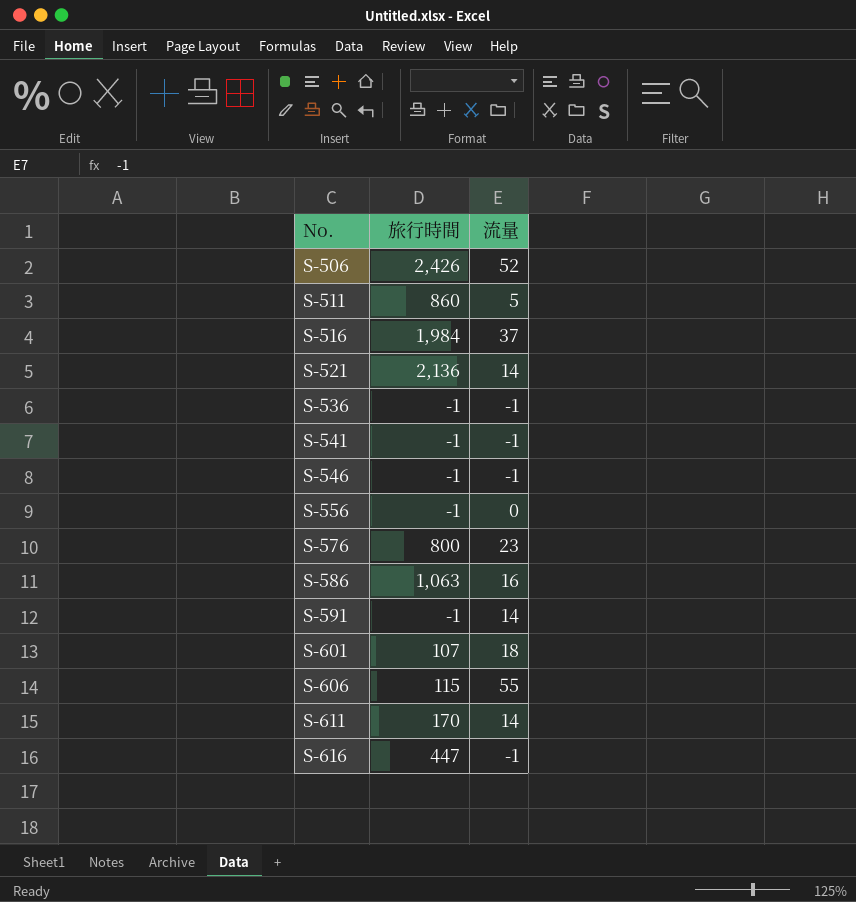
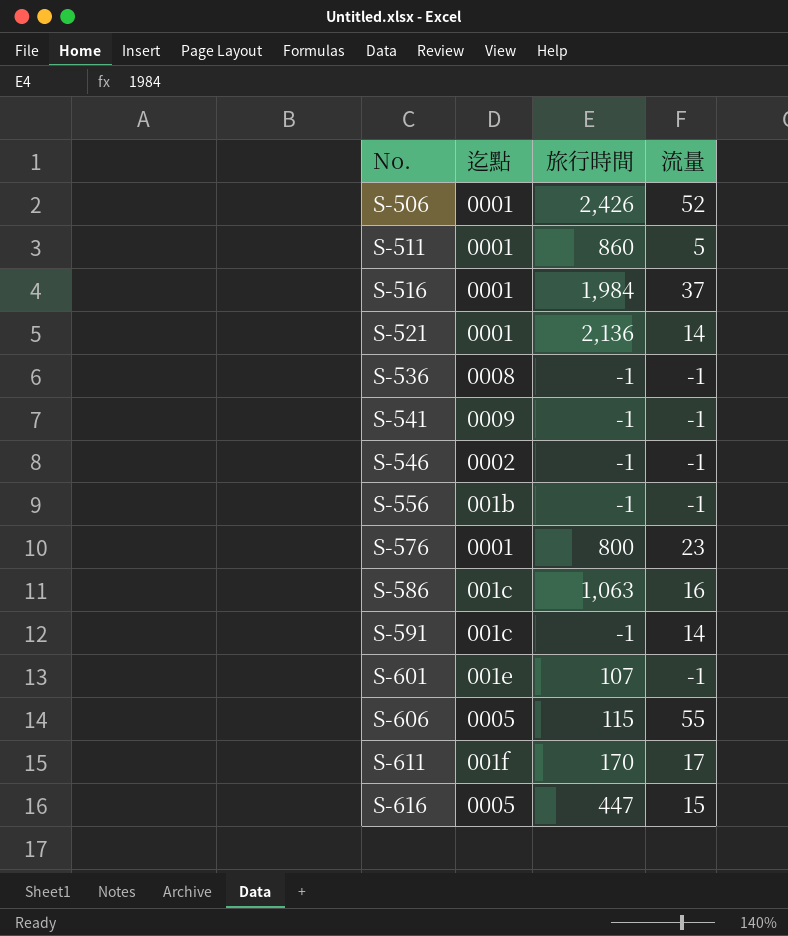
column 迄點 | position: none -> 2
S-556 | 流量: 0 -> -1
S-601 | 流量: 18 -> -1
S-611 | 流量: 14 -> 17
S-616 | 流量: -1 -> 15

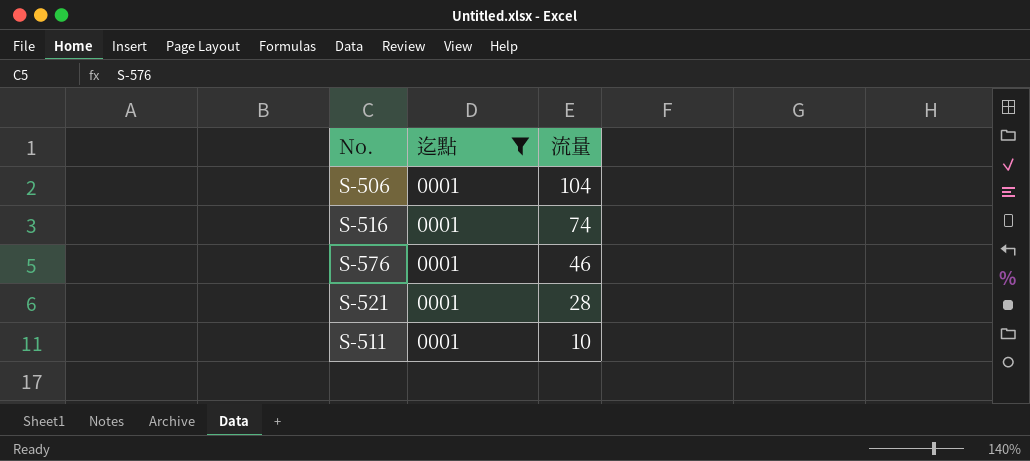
filter: none -> 迄點 = 0001
row order: No. ascending -> 流量 descending
column 旅行時間 | position: 3 -> none
S-506 | 流量: 52 -> 104
S-516 | 流量: 37 -> 74
S-576 | 流量: 23 -> 46
S-521 | 流量: 14 -> 28
S-511 | 流量: 5 -> 10

